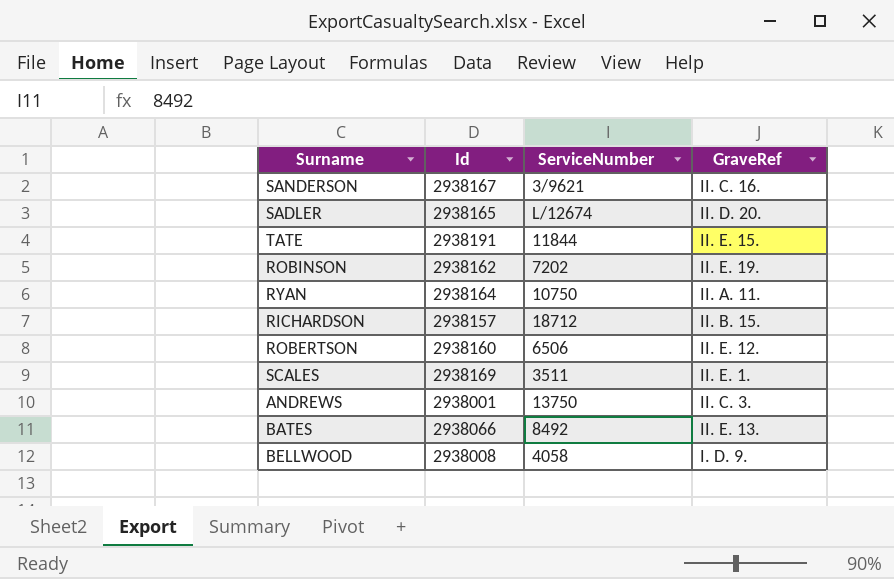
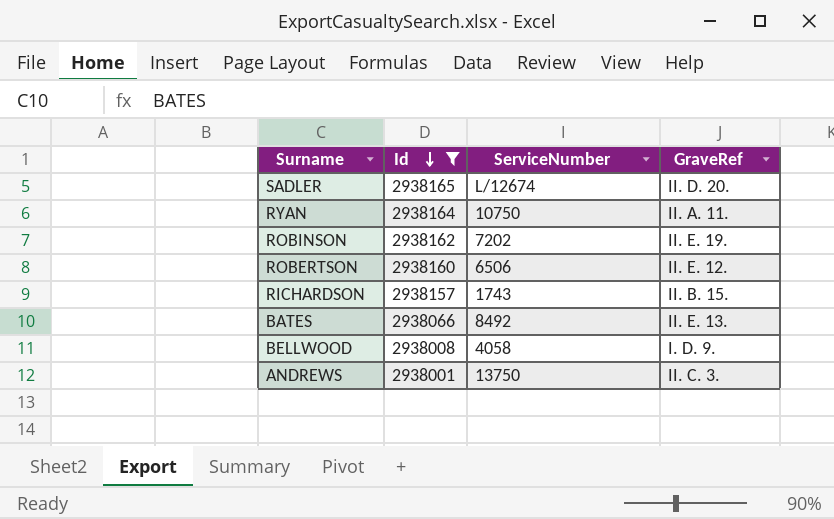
filter: none -> Id <= 2938165
row order: none -> Id descending
RICHARDSON | ServiceNumber: 18712 -> 1743

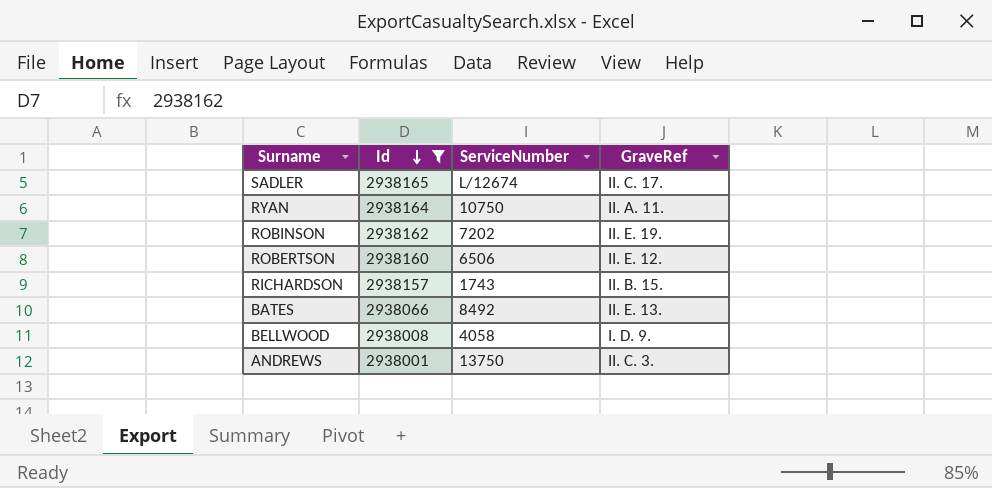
SADLER | GraveRef: II. D. 20. -> II. C. 17.

